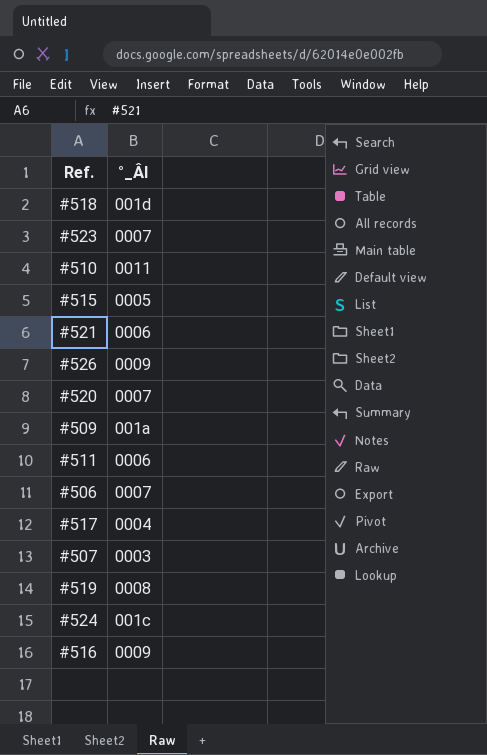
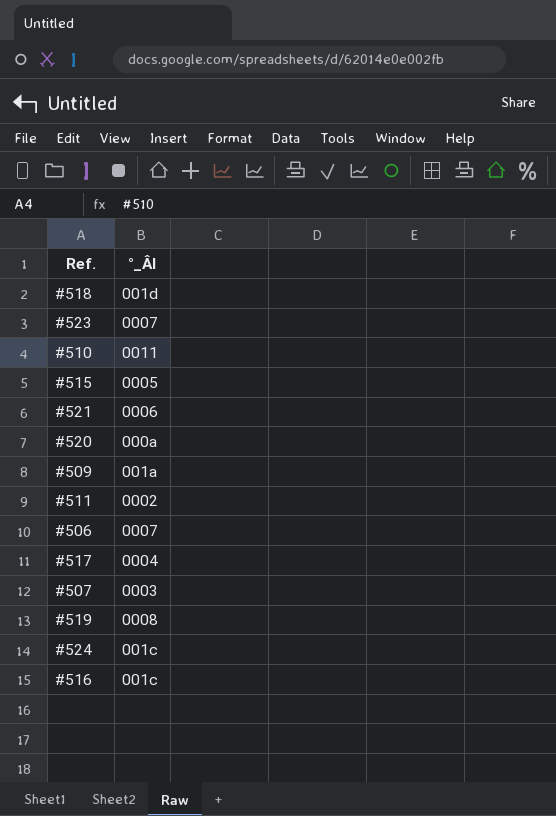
row #526: 0009 -> none
#520 | °_ÂI: 0007 -> 000a
#511 | °_ÂI: 0006 -> 0002
#516 | °_ÂI: 0009 -> 001c

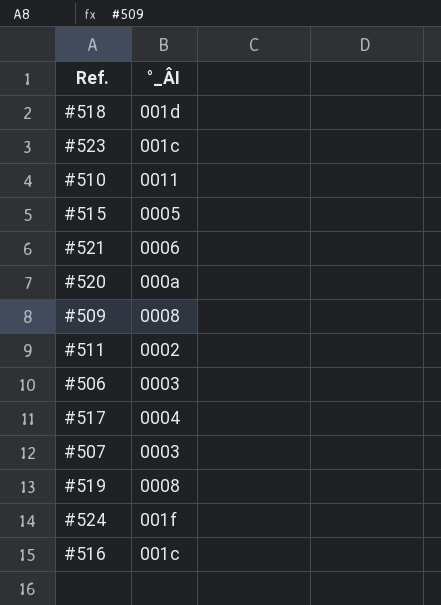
#523 | °_ÂI: 0007 -> 001c
#509 | °_ÂI: 001a -> 0008
#506 | °_ÂI: 0007 -> 0003
#524 | °_ÂI: 001c -> 001f

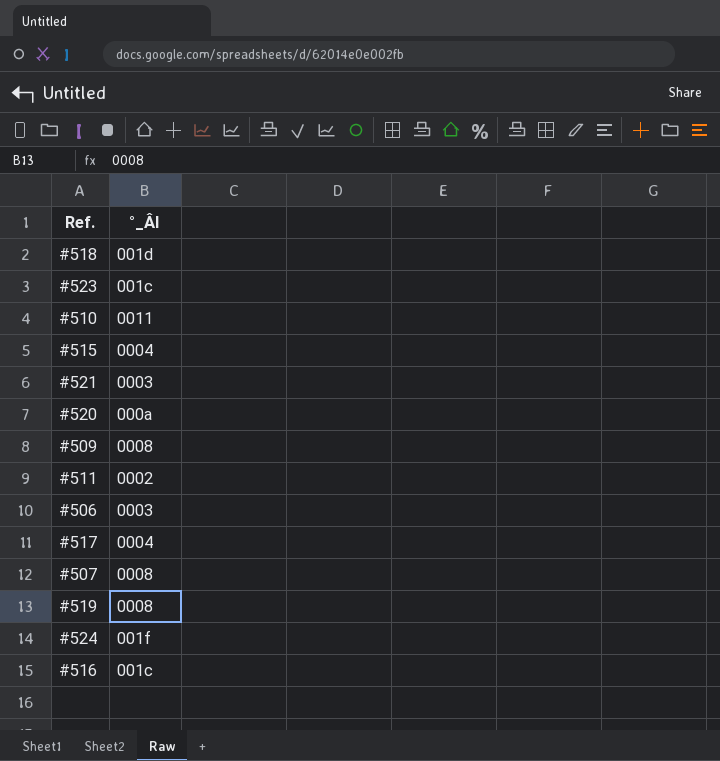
#515 | °_ÂI: 0005 -> 0004
#521 | °_ÂI: 0006 -> 0003
#507 | °_ÂI: 0003 -> 0008

